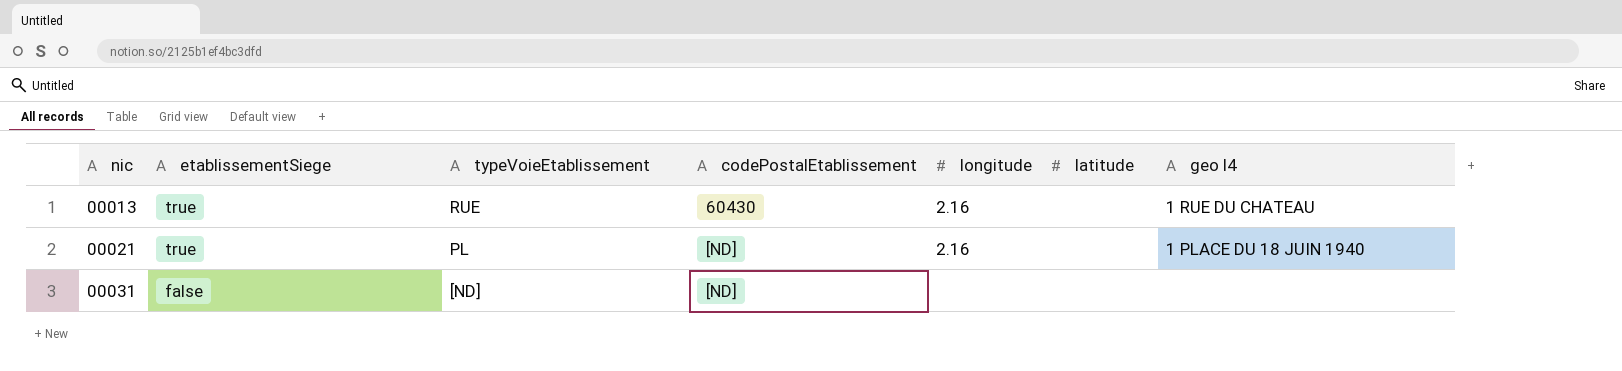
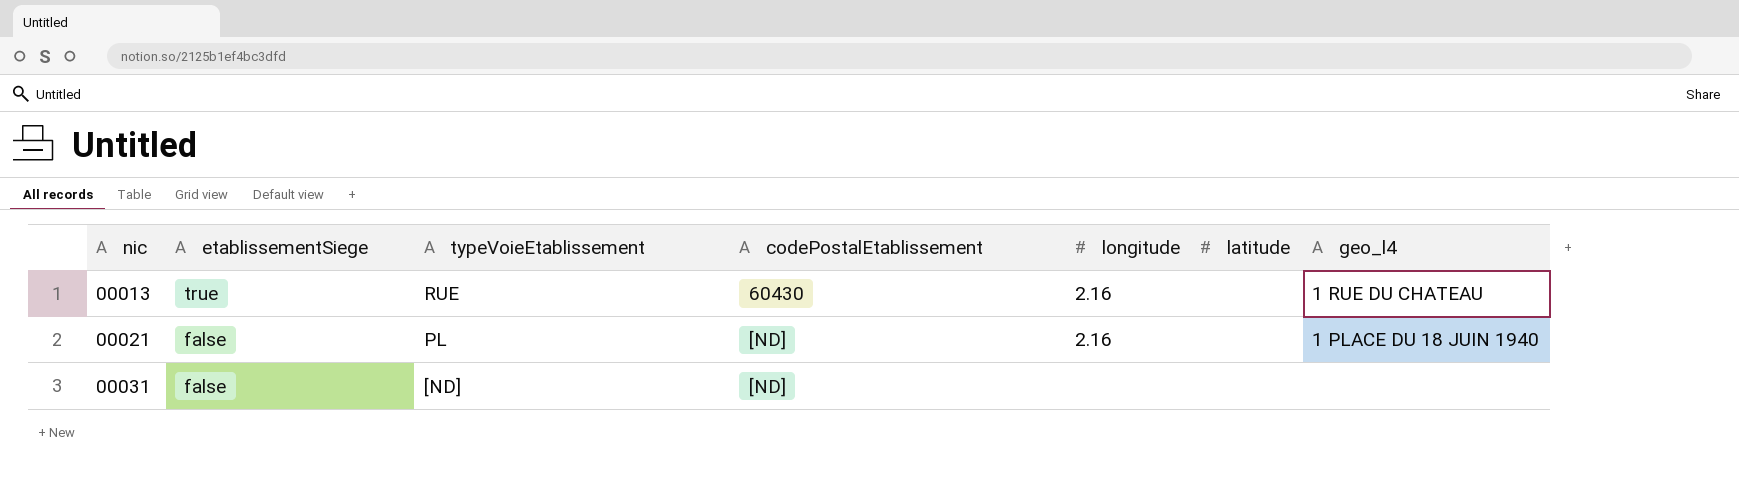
column name: geo l4 -> geo_l4
00021 | etablissementSiege: true -> false

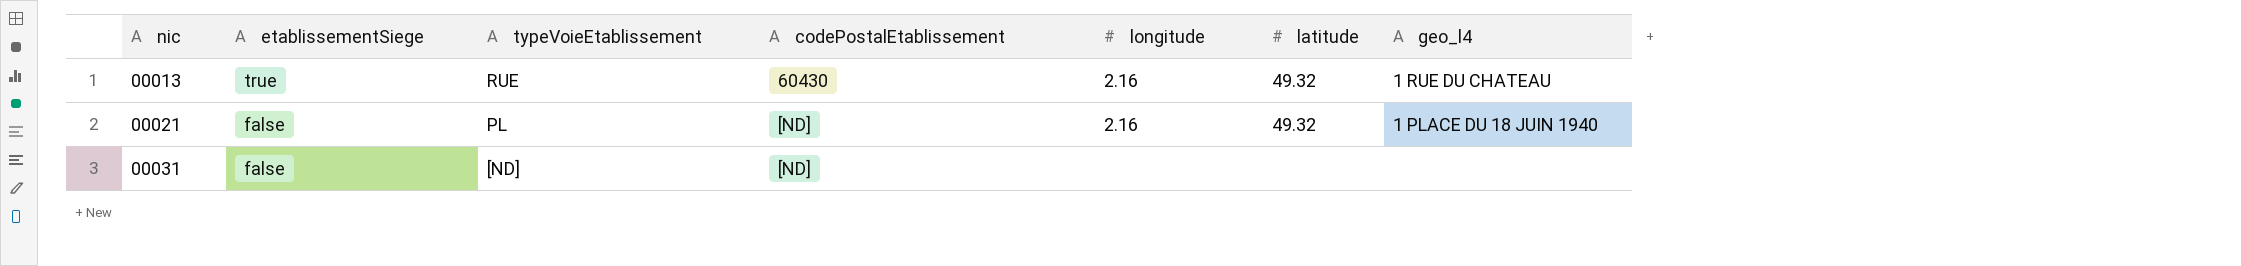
00013 | latitude: none -> 49.32
00021 | latitude: none -> 49.32

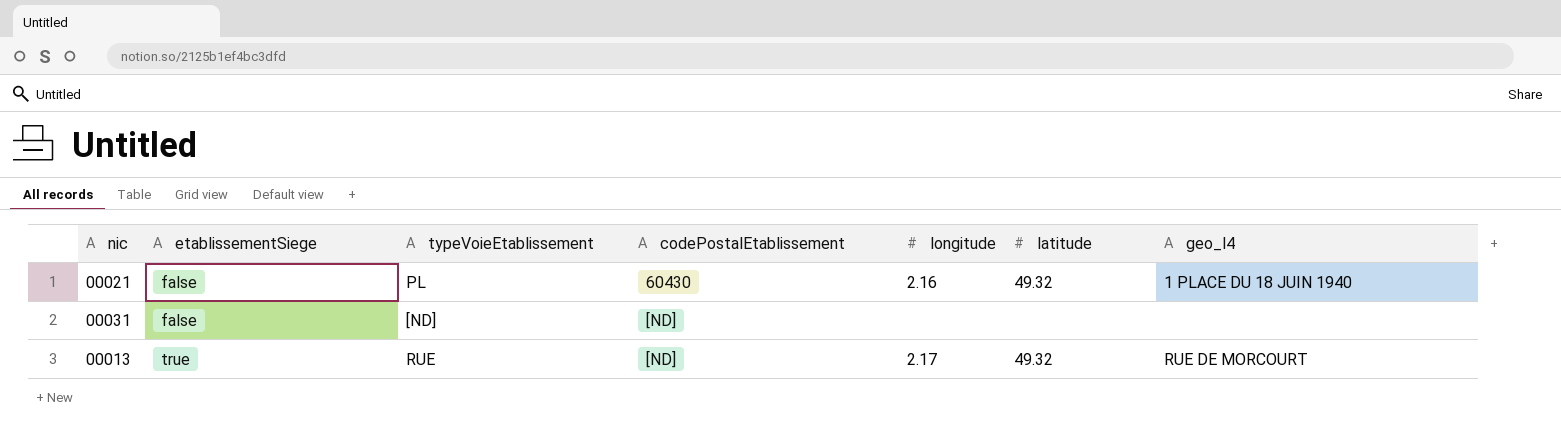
row order: nic ascending -> etablissementSiege ascending
00021 | codePostalEtablissement: [ND] -> 60430
00013 | codePostalEtablissement: 60430 -> [ND]
00013 | longitude: 2.16 -> 2.17
00013 | geo_l4: 1 RUE DU CHATEAU -> RUE DE MORCOURT

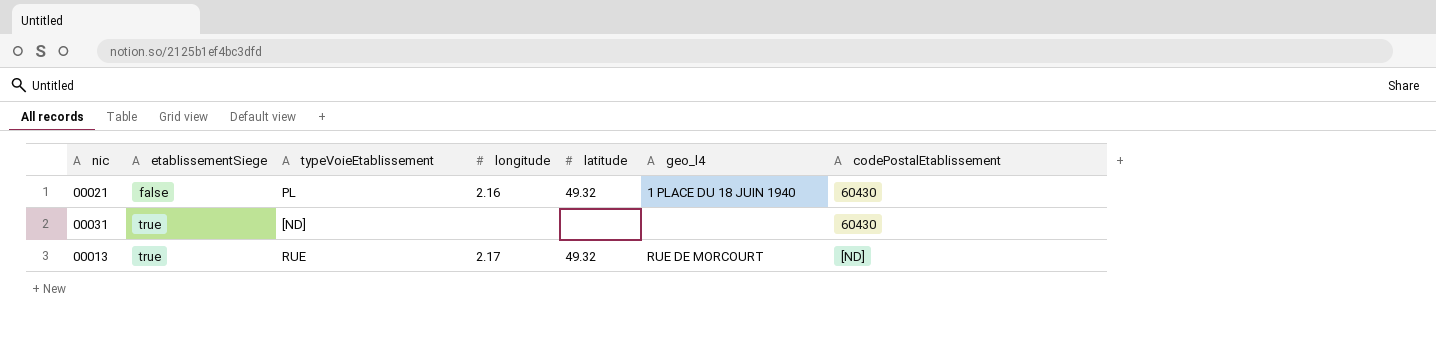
column codePostalEtablissement | position: 4 -> 7
00031 | etablissementSiege: false -> true
00031 | codePostalEtablissement: [ND] -> 60430

